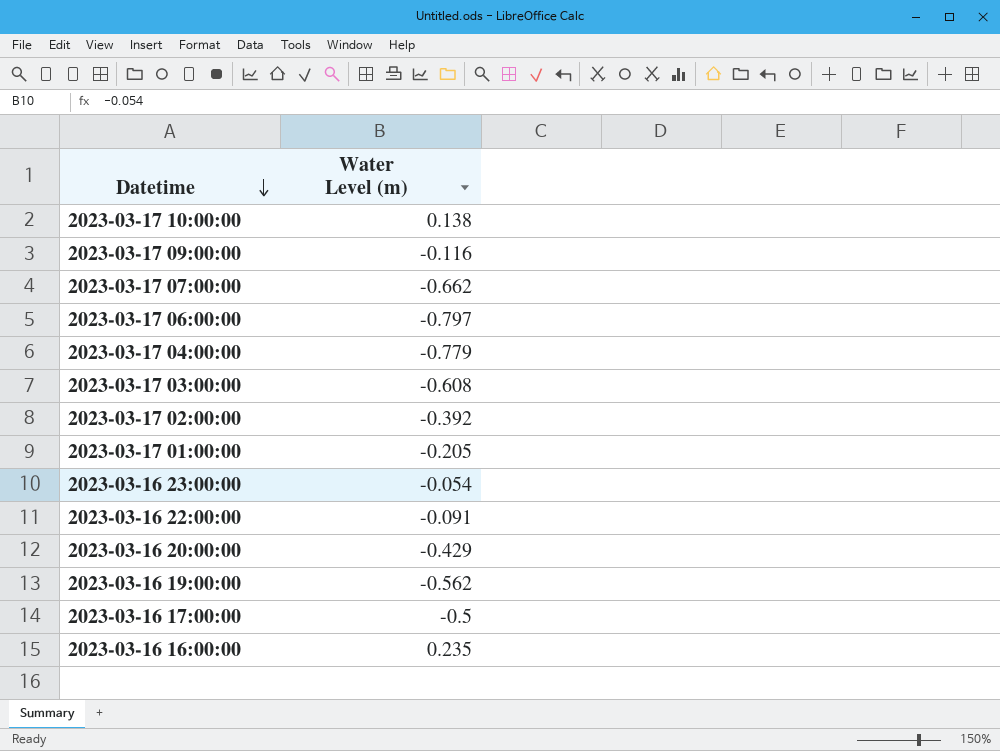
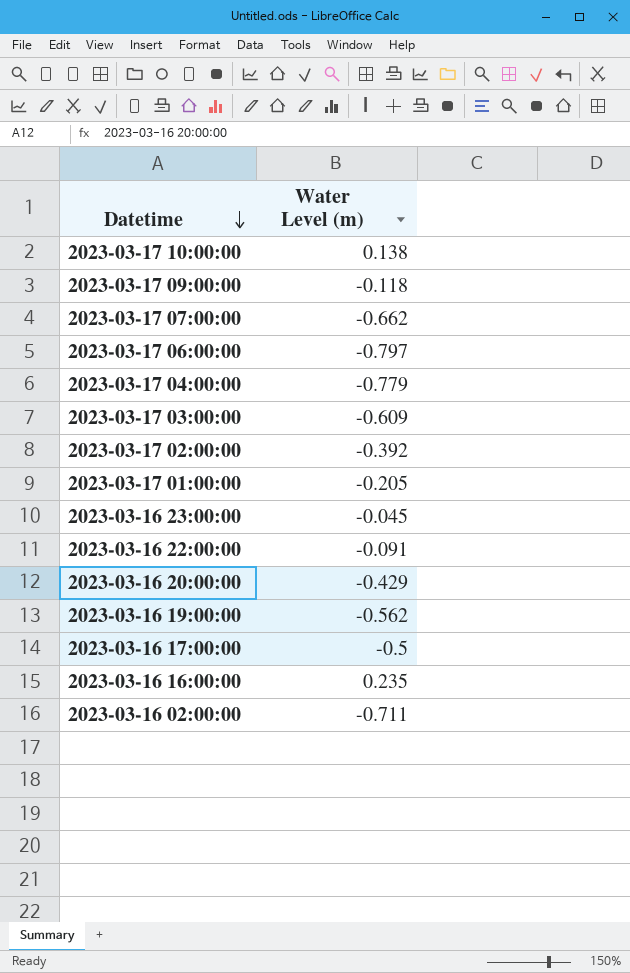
2023-03-17 09:00:00 | Water Level (m): -0.116 -> -0.118
2023-03-17 03:00:00 | Water Level (m): -0.608 -> -0.609
2023-03-16 23:00:00 | Water Level (m): -0.054 -> -0.045
row 2023-03-16 02:00:00: none -> -0.711

